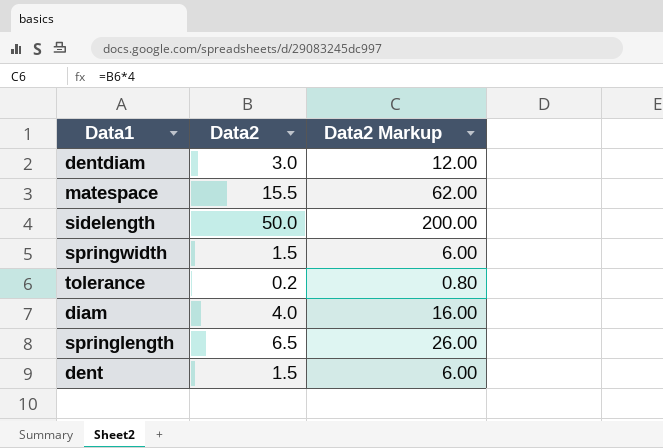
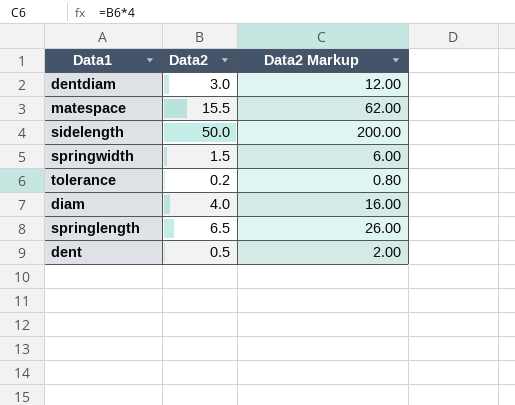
dent | Data2: 1.5 -> 0.5
dent | Data2 Markup: 6.00 -> 2.00

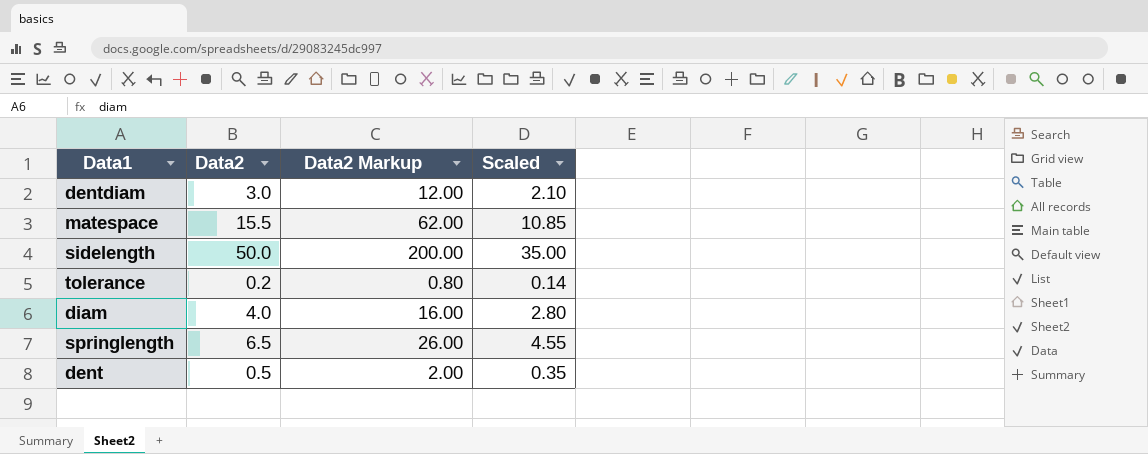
column Scaled | formula: none -> [Data2] * 0.7
row springwidth: 1.5 | 6.00 -> none

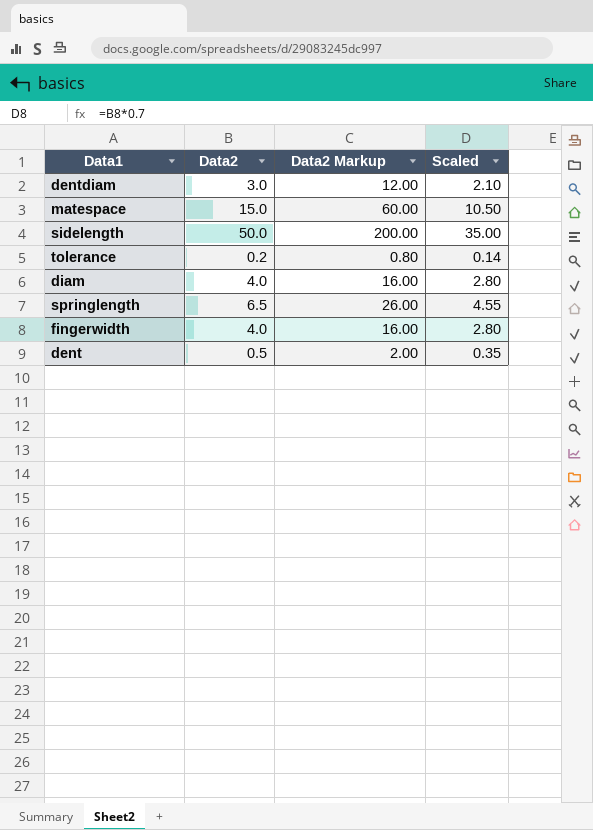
matespace | Data2: 15.5 -> 15.0
matespace | Data2 Markup: 62.00 -> 60.00
matespace | Scaled: 10.85 -> 10.50
row fingerwidth: none -> 4.0 | 16.00 | 2.80

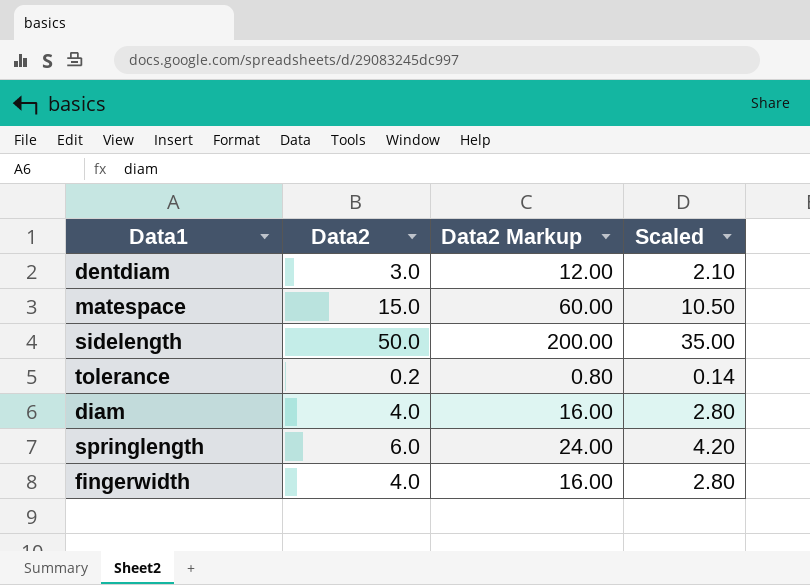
row dent: 0.5 | 2.00 | 0.35 -> none
springlength | Data2: 6.5 -> 6.0
springlength | Data2 Markup: 26.00 -> 24.00
springlength | Scaled: 4.55 -> 4.20

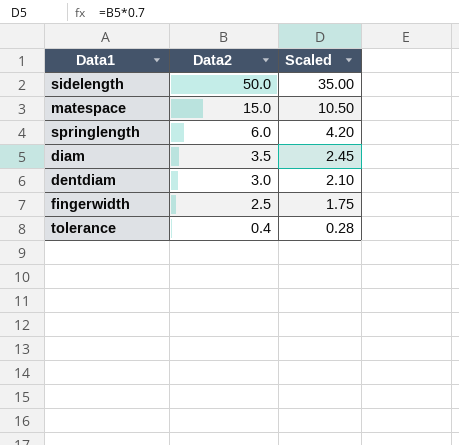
row order: none -> Data2 descending
column Data2 Markup | formula: [Data2] * 4 -> none
diam | Data2: 4.0 -> 3.5
diam | Scaled: 2.80 -> 2.45
fingerwidth | Data2: 4.0 -> 2.5
fingerwidth | Scaled: 2.80 -> 1.75
tolerance | Data2: 0.2 -> 0.4
tolerance | Scaled: 0.14 -> 0.28

